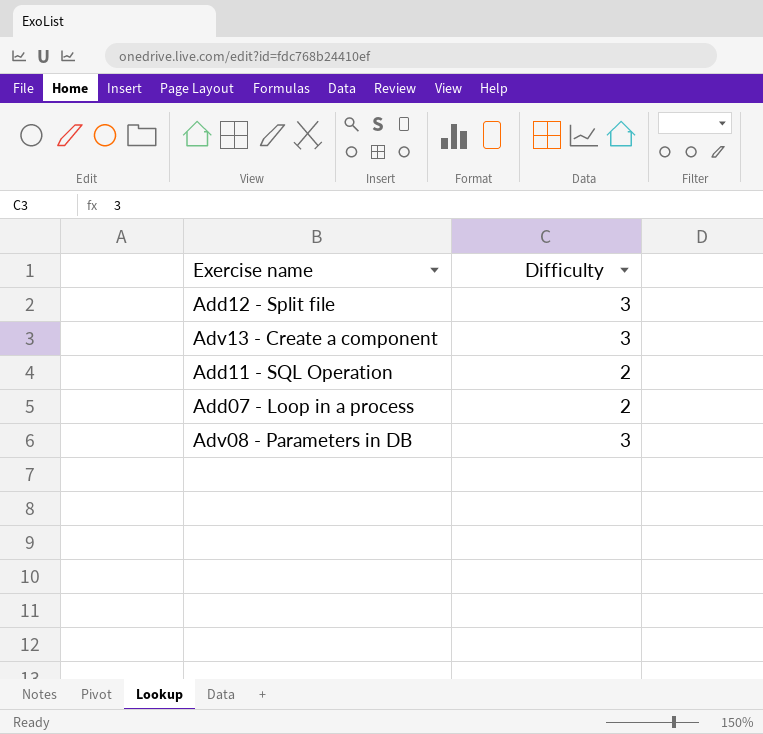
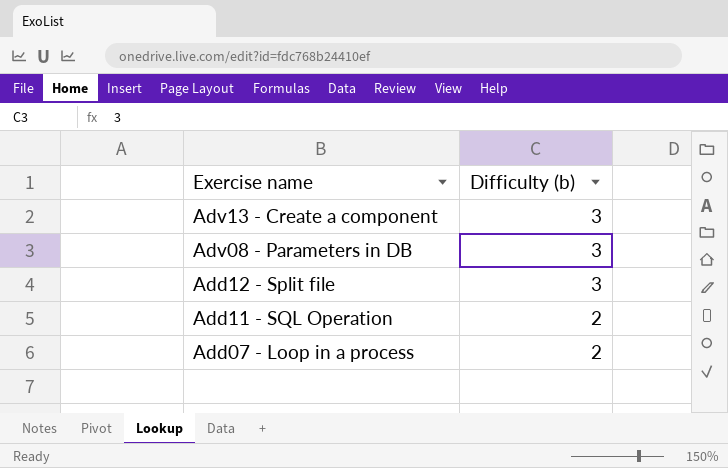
row order: none -> Exercise name descending
column name: Difficulty -> Difficulty (b)

